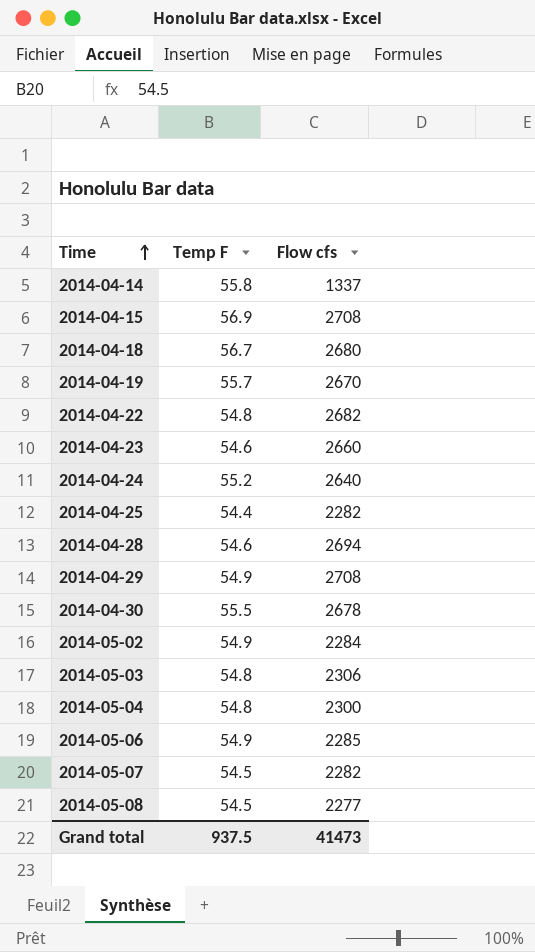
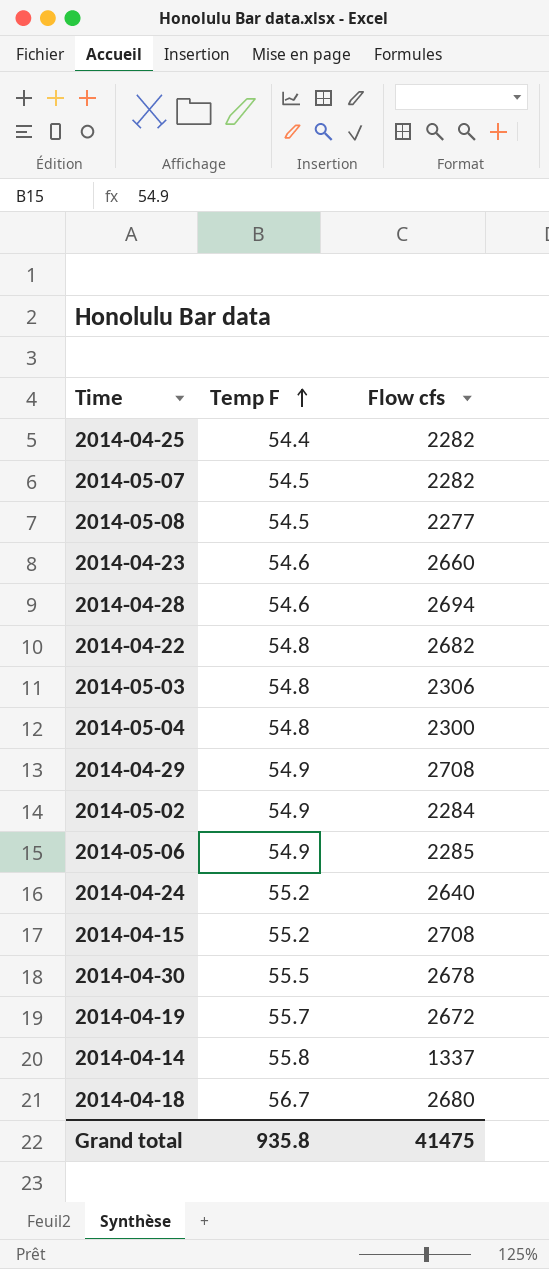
row order: Time ascending -> Temp F ascending
2014-04-15 | Temp F: 56.9 -> 55.2
2014-04-19 | Flow cfs: 2670 -> 2672
Grand total | Temp F: 937.5 -> 935.8
Grand total | Flow cfs: 41473 -> 41475

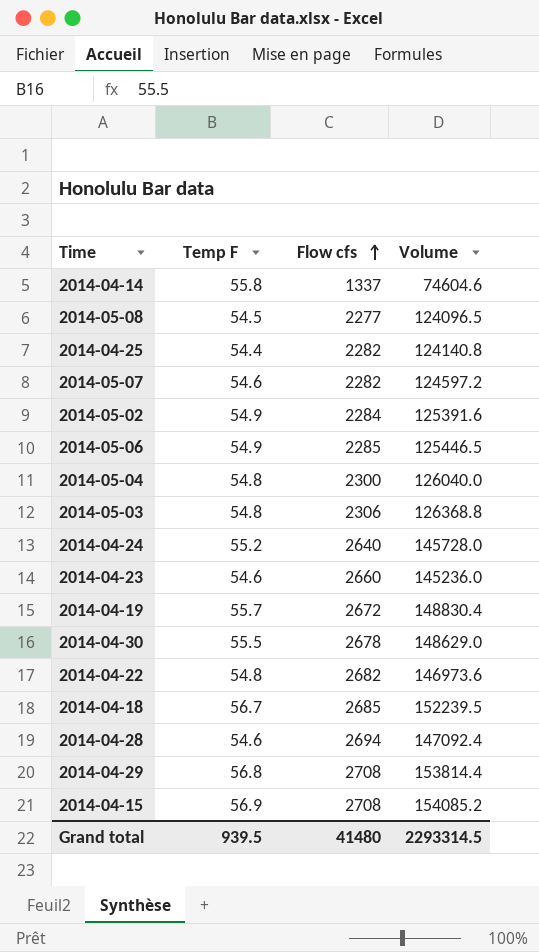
row order: Temp F ascending -> Flow cfs ascending
column Volume | formula: none -> [Temp F] * [Flow cfs]
2014-05-07 | Temp F: 54.5 -> 54.6
2014-04-18 | Flow cfs: 2680 -> 2685
2014-04-29 | Temp F: 54.9 -> 56.8
2014-04-15 | Temp F: 55.2 -> 56.9
Grand total | Temp F: 935.8 -> 939.5
Grand total | Flow cfs: 41475 -> 41480

